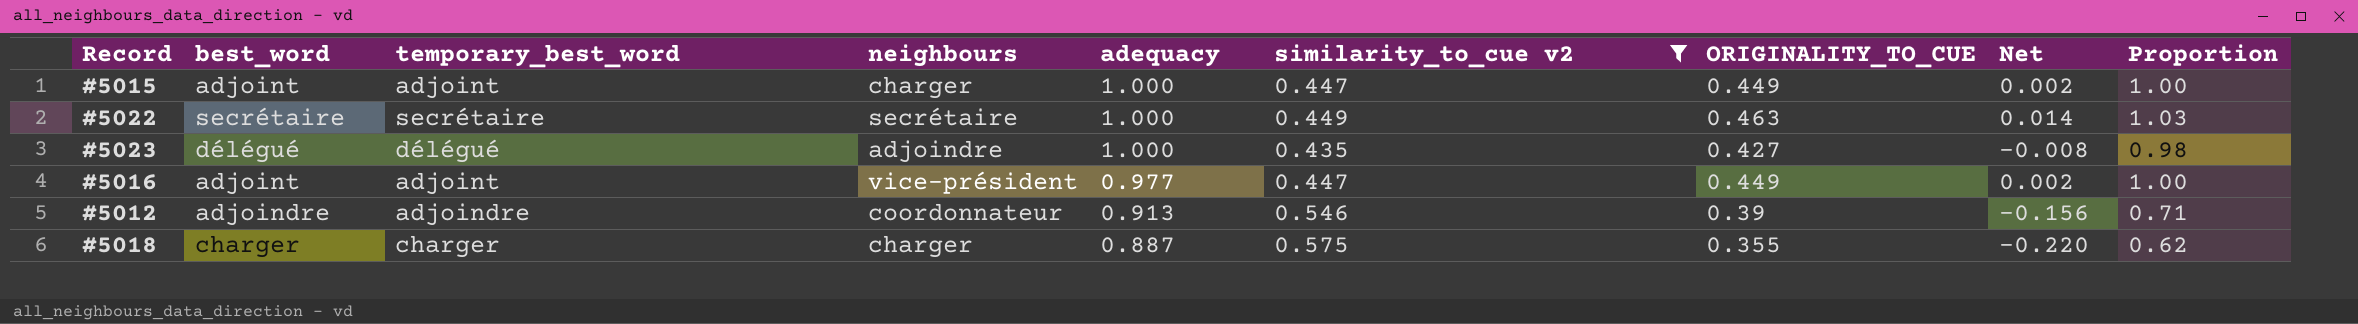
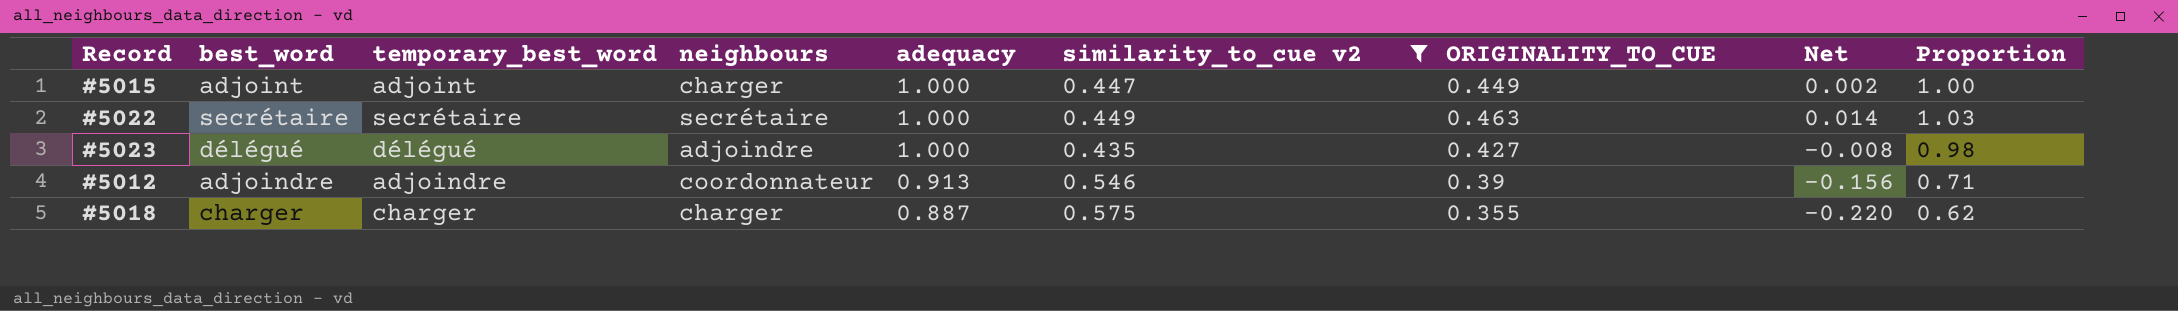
row #5016: adjoint | adjoint | vice-président | 0.977 | 0.447 | 0.449 | 0.002 | 1.00 -> none

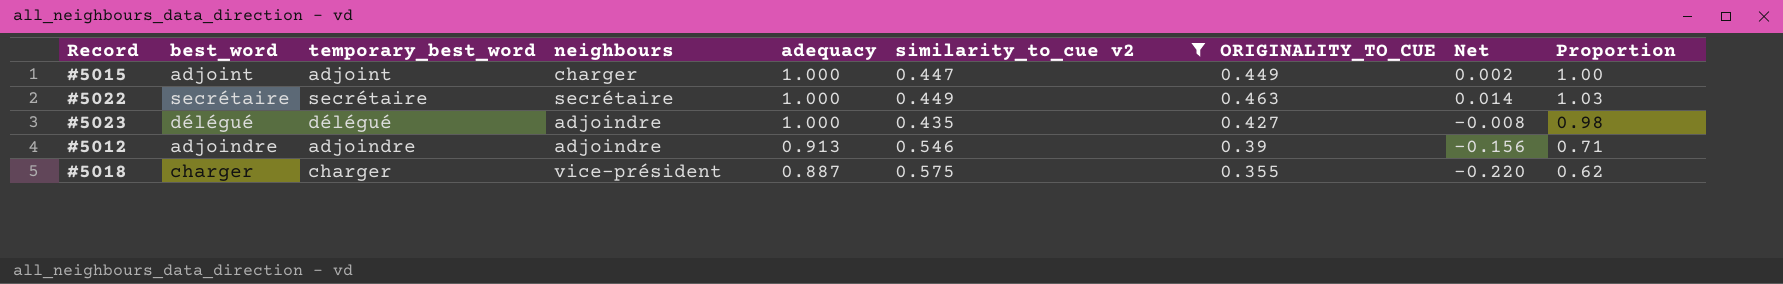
#5012 | neighbours: coordonnateur -> adjoindre
#5018 | neighbours: charger -> vice-président

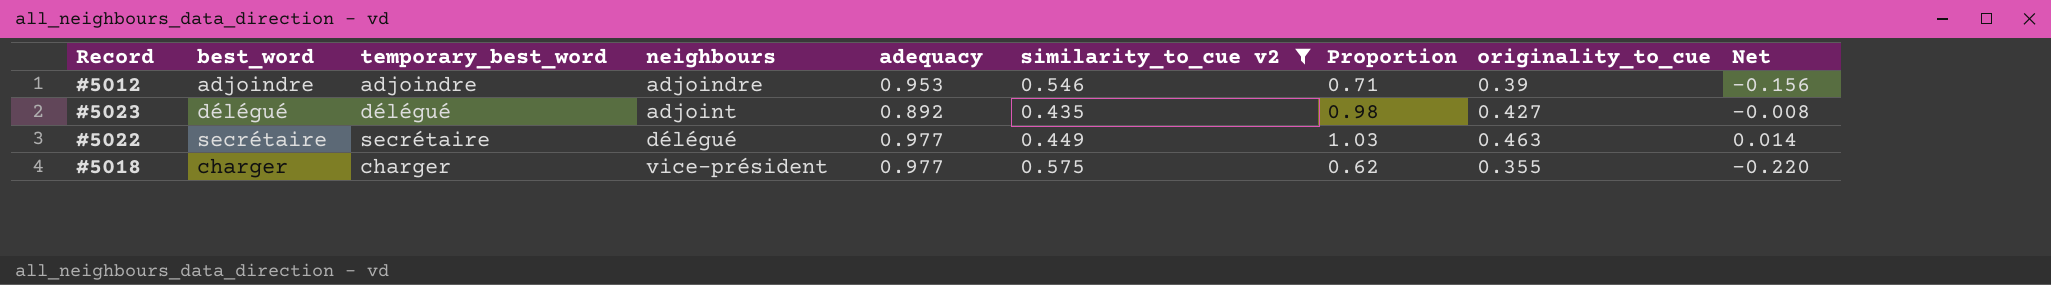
row order: adequacy descending -> neighbours ascending
column Proportion | position: 9 -> 7
column name: ORIGINALITY_TO_CUE -> originality_to_cue
row #5015: adjoint | adjoint | charger | 1.000 | 0.447 | 0.449 | 0.002 | 1.00 -> none
#5012 | adequacy: 0.913 -> 0.953
#5023 | neighbours: adjoindre -> adjoint
#5023 | adequacy: 1.000 -> 0.892
#5022 | neighbours: secrétaire -> délégué
#5022 | adequacy: 1.000 -> 0.977
#5018 | adequacy: 0.887 -> 0.977

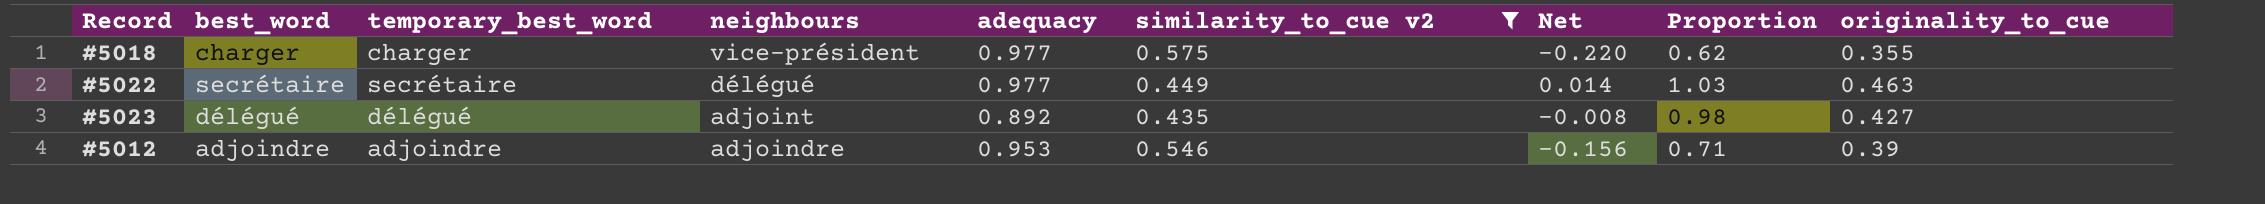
row order: neighbours ascending -> neighbours descending
column Net | position: 9 -> 7

